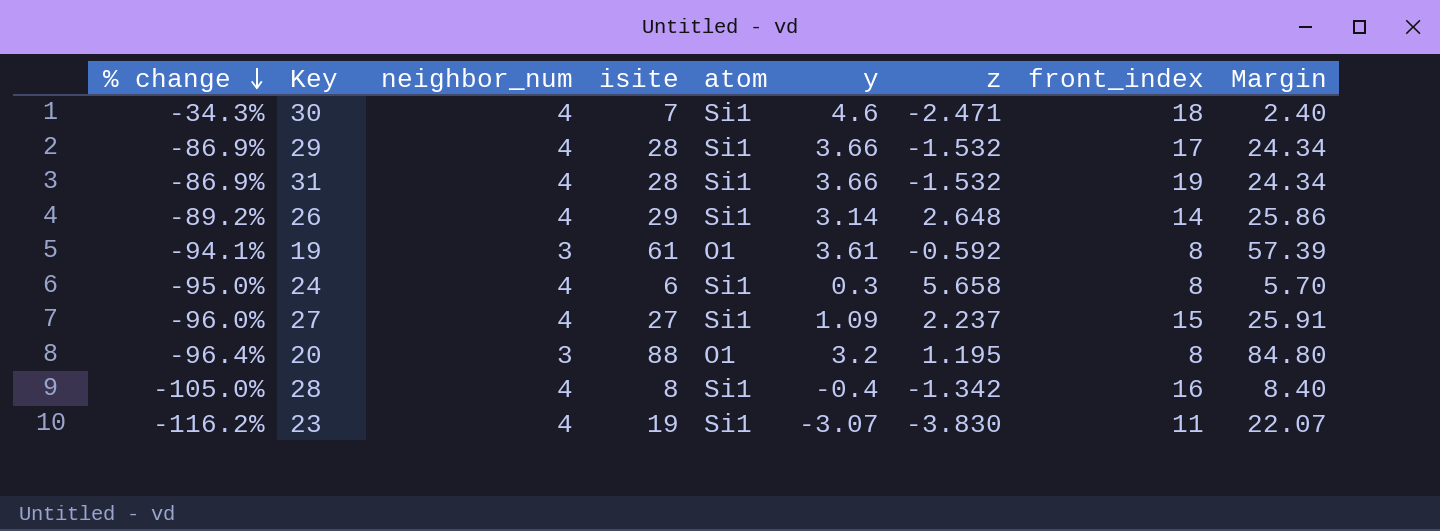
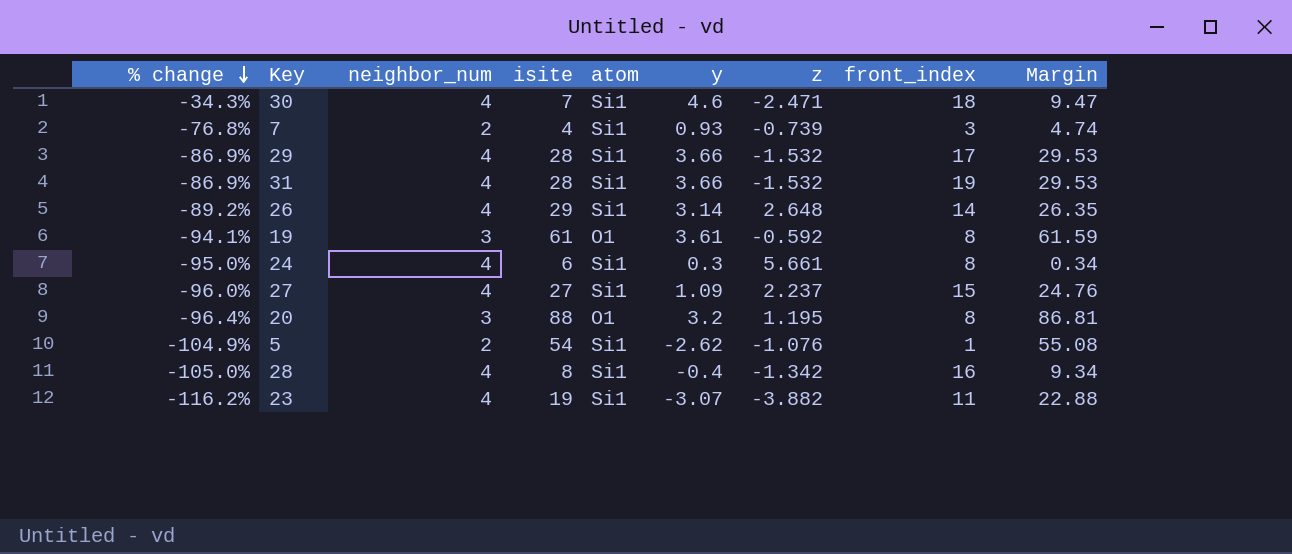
column Margin | formula: [isite] - [y] -> [isite] - [z]
row 7: none -> -76.8% | 2 | 4 | Si1 | 0.93 | -0.739 | 3 | 4.74
24 | z: 5.658 -> 5.661
row 5: none -> -104.9% | 2 | 54 | Si1 | -2.62 | -1.076 | 1 | 55.08
23 | z: -3.830 -> -3.882

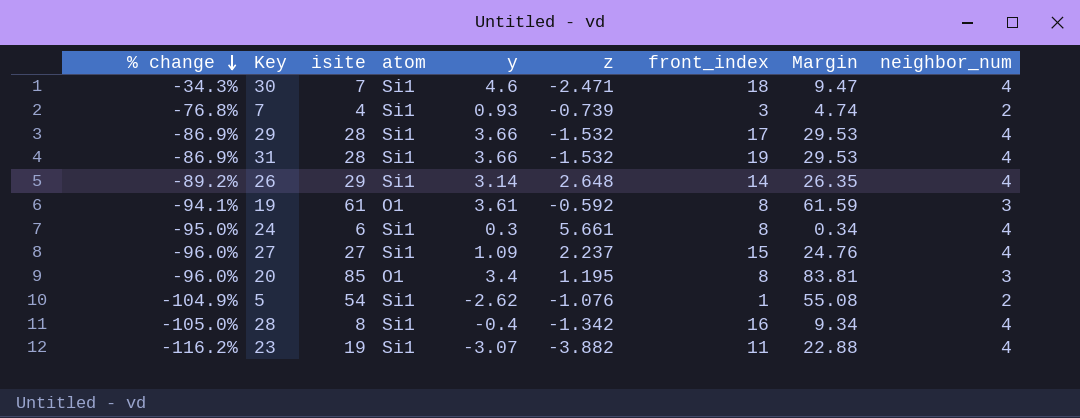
column neighbor_num | position: 3 -> 9
20 | % change: -96.4% -> -96.0%
20 | isite: 88 -> 85
20 | y: 3.2 -> 3.4
20 | Margin: 86.81 -> 83.81

